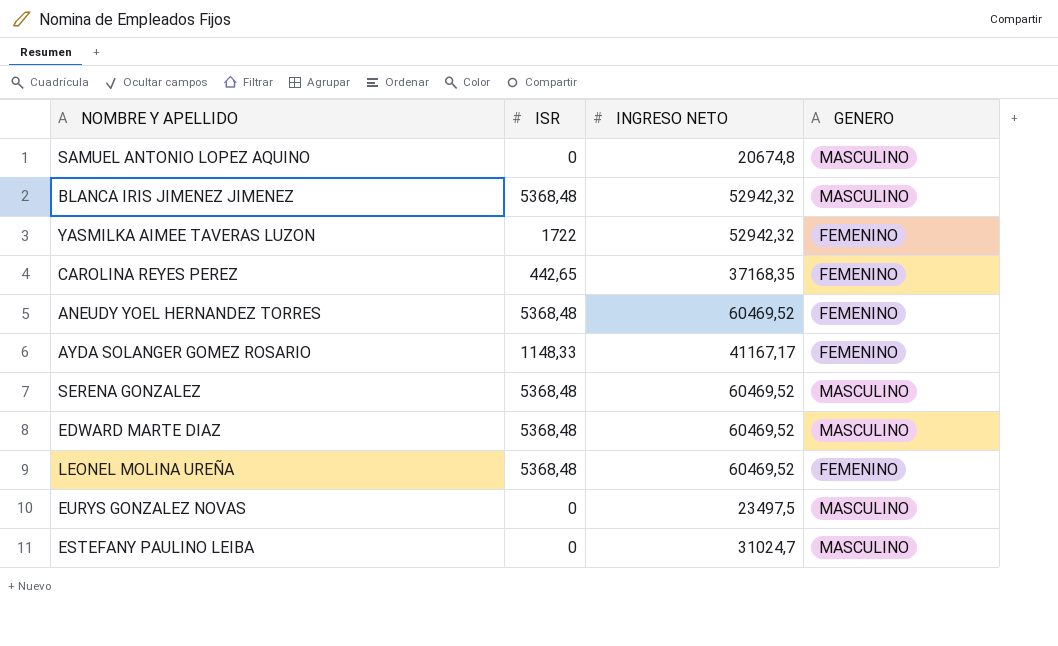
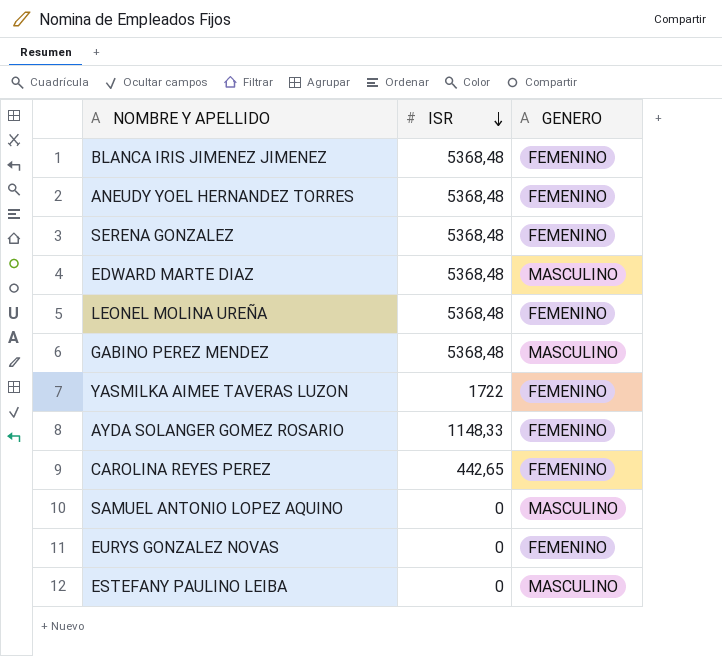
row order: none -> ISR descending
column INGRESO NETO | position: 3 -> none
BLANCA IRIS JIMENEZ JIMENEZ | GENERO: MASCULINO -> FEMENINO
SERENA GONZALEZ | GENERO: MASCULINO -> FEMENINO
row GABINO PEREZ MENDEZ: none -> 5368,48 | MASCULINO
EURYS GONZALEZ NOVAS | GENERO: MASCULINO -> FEMENINO

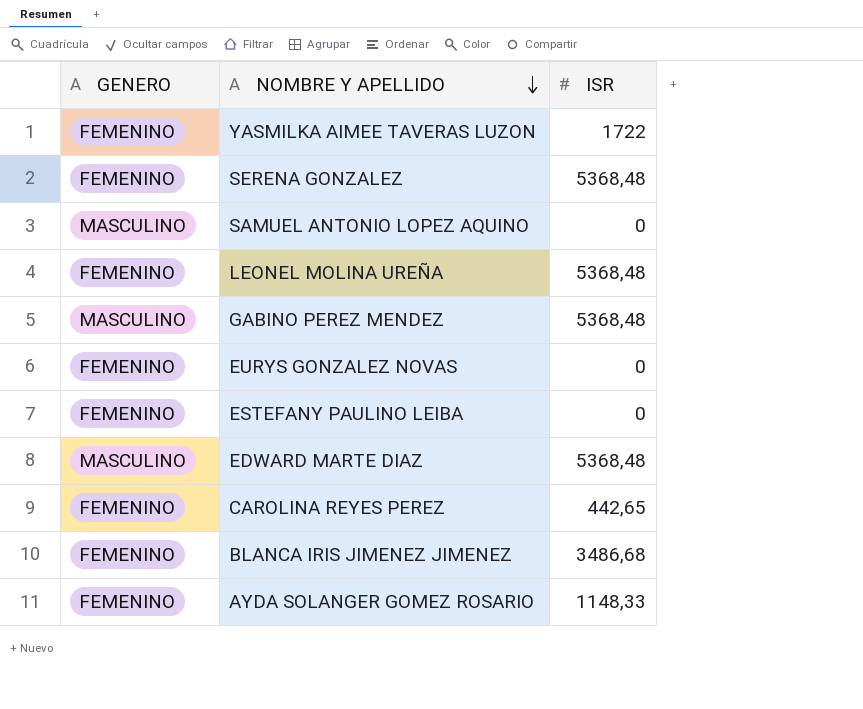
row order: ISR descending -> NOMBRE Y APELLIDO descending
column GENERO | position: 3 -> 1
row ANEUDY YOEL HERNANDEZ TORRES: 5368,48 | FEMENINO -> none
ESTEFANY PAULINO LEIBA | GENERO: MASCULINO -> FEMENINO
BLANCA IRIS JIMENEZ JIMENEZ | ISR: 5368,48 -> 3486,68

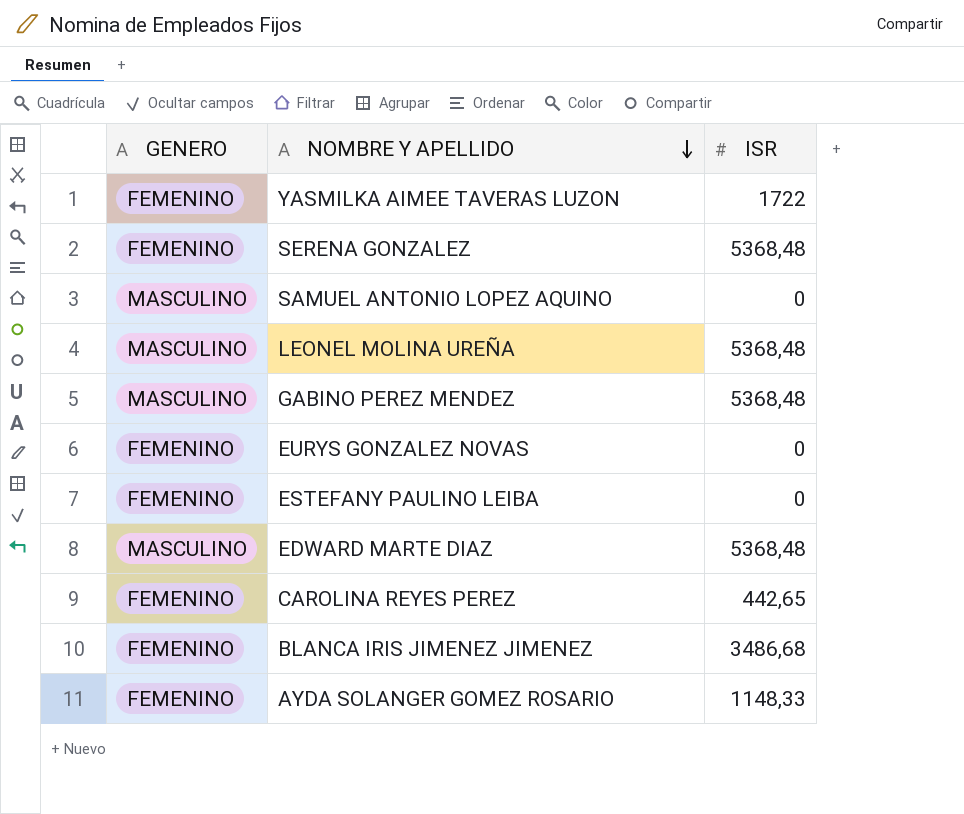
LEONEL MOLINA UREÑA | GENERO: FEMENINO -> MASCULINO

